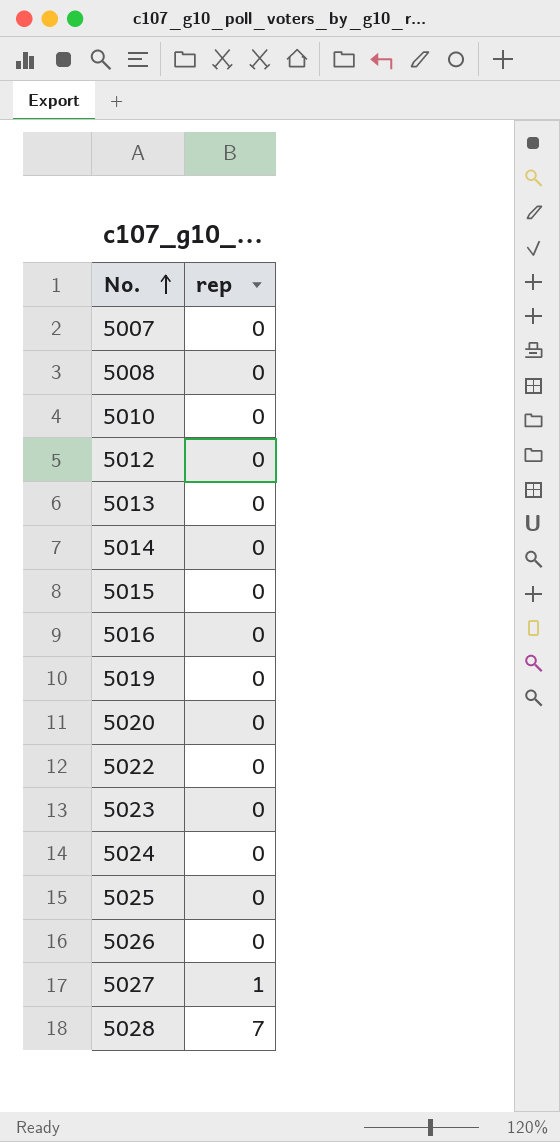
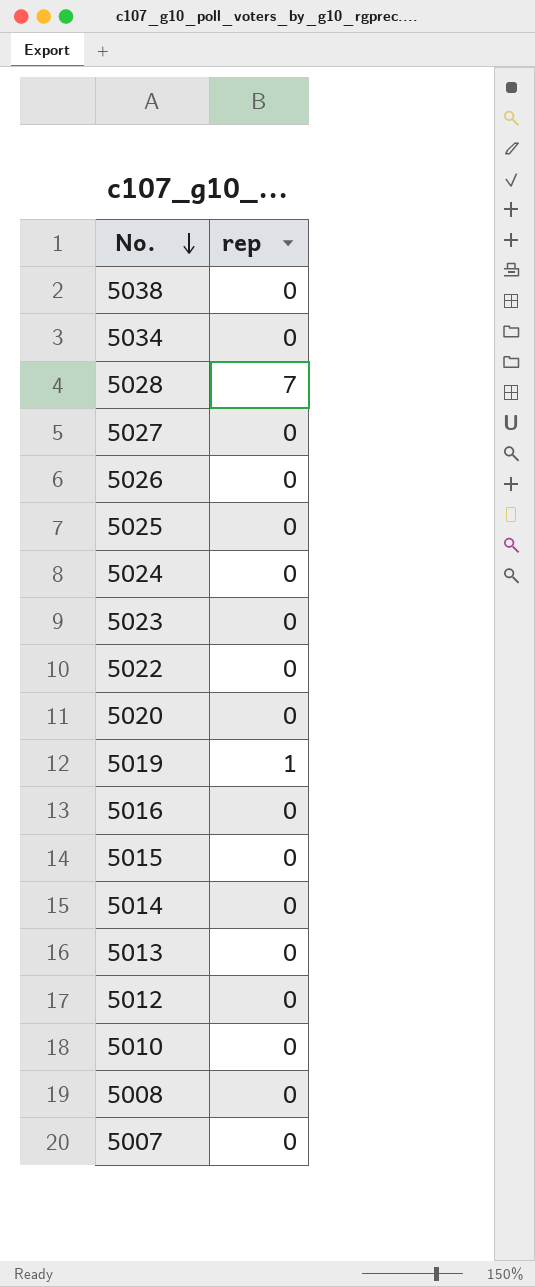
row order: No. ascending -> No. descending
row 5038: none -> 0
row 5034: none -> 0
5027 | rep: 1 -> 0
5019 | rep: 0 -> 1

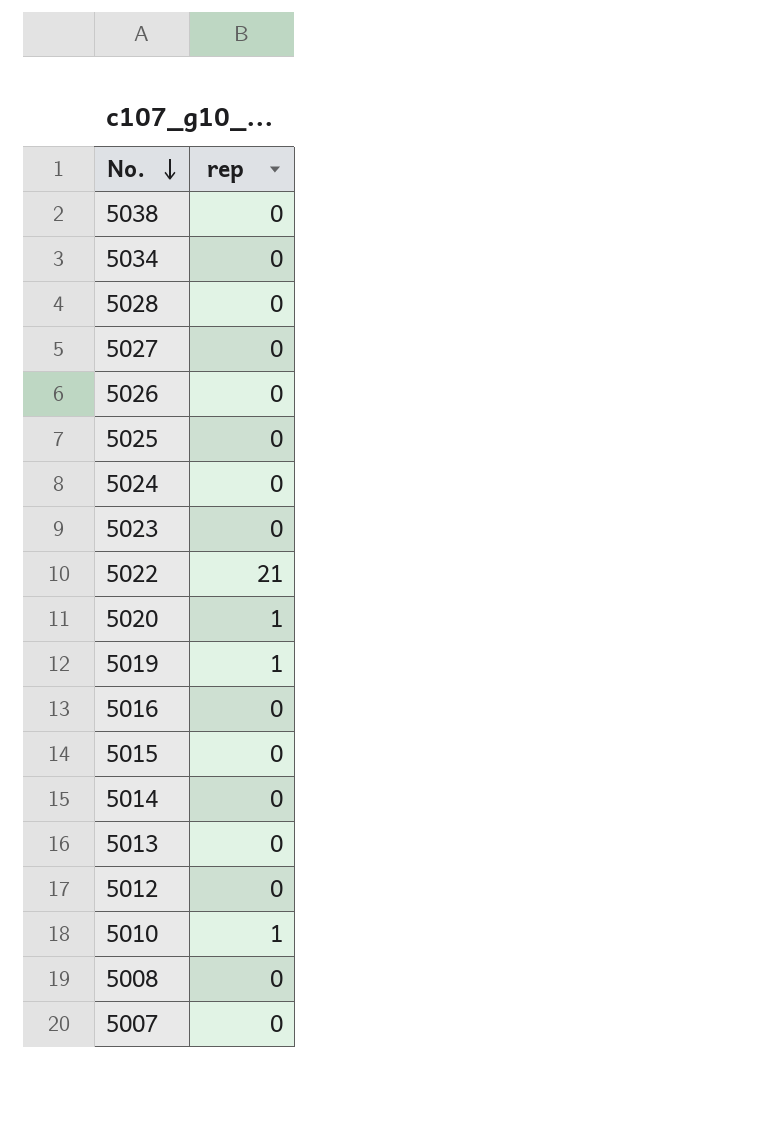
5028 | rep: 7 -> 0
5022 | rep: 0 -> 21
5020 | rep: 0 -> 1
5010 | rep: 0 -> 1

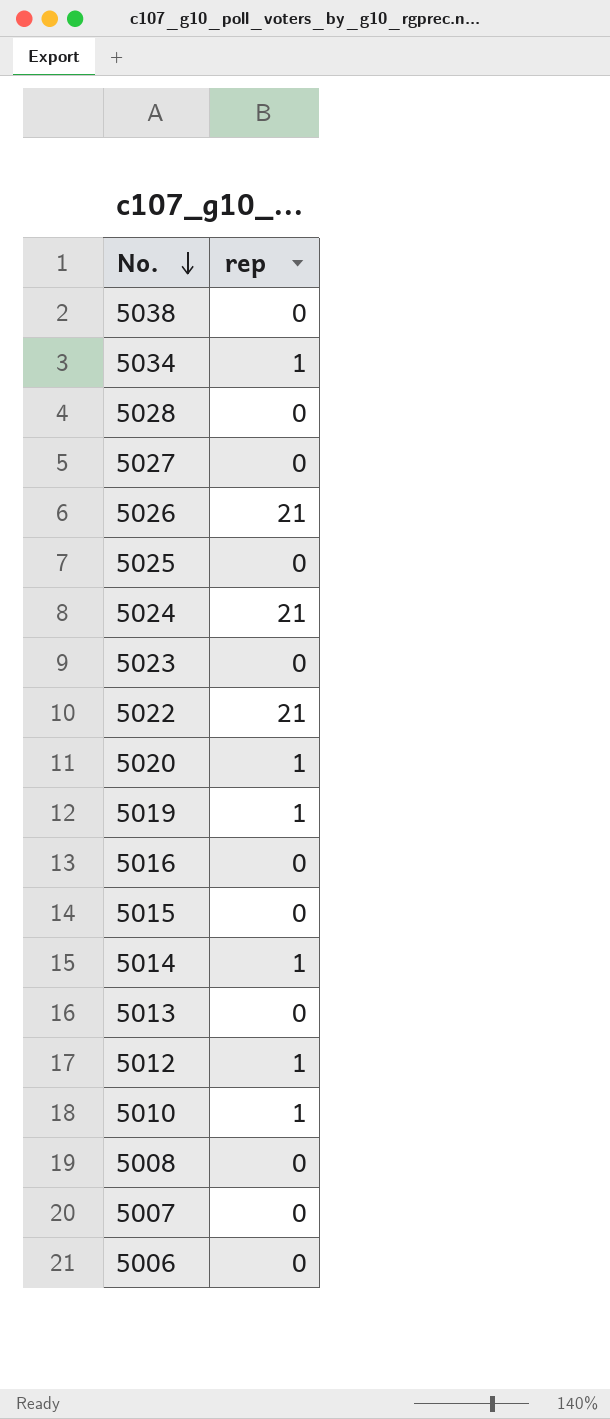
5034 | rep: 0 -> 1
5026 | rep: 0 -> 21
5024 | rep: 0 -> 21
5014 | rep: 0 -> 1
5012 | rep: 0 -> 1
row 5006: none -> 0

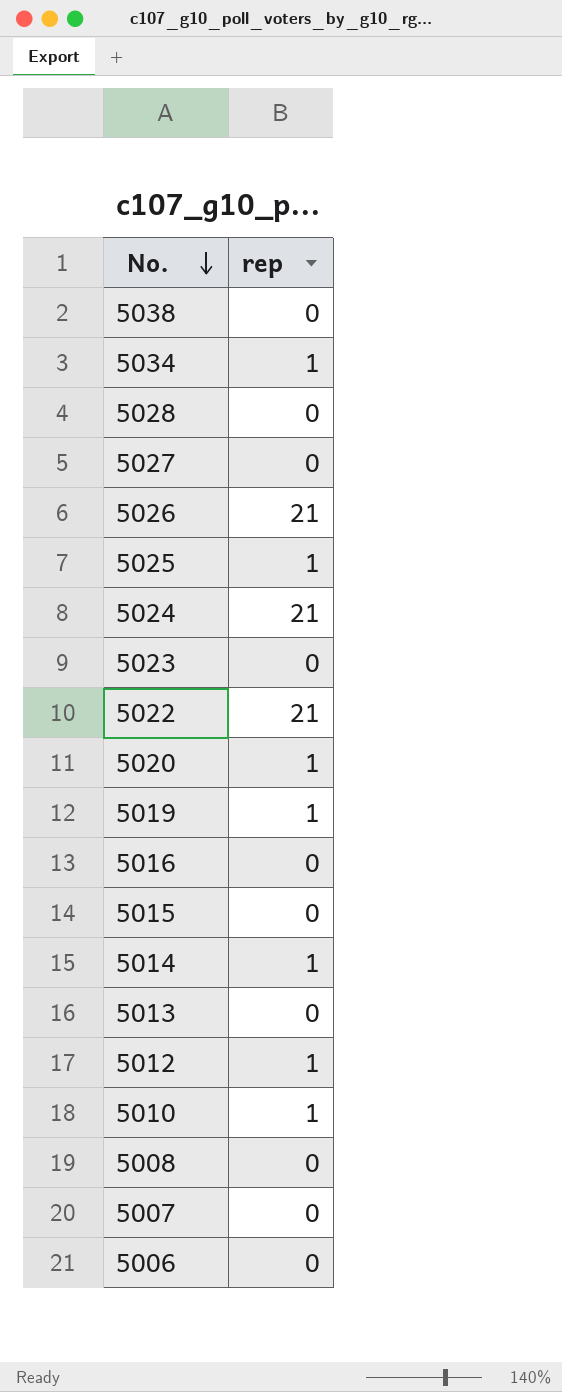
5025 | rep: 0 -> 1

